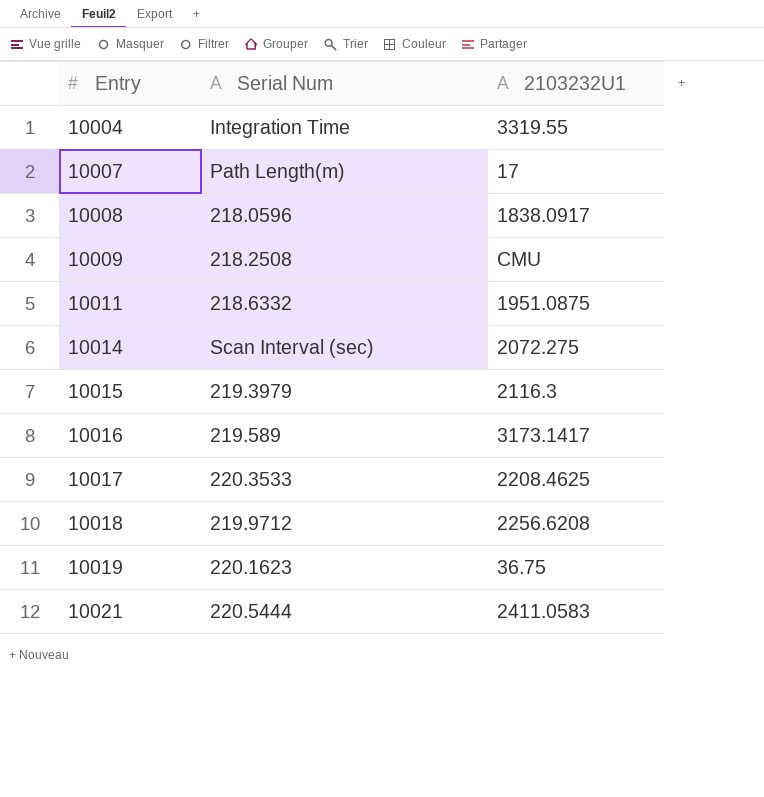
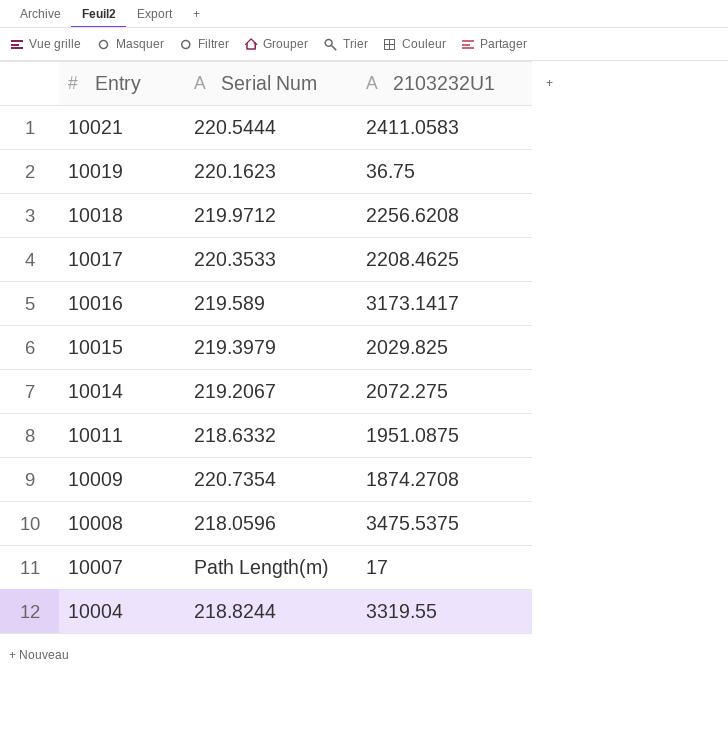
row order: Entry ascending -> Entry descending
10015 | 2103232U1: 2116.3 -> 2029.825
10014 | Serial Num: Scan Interval (sec) -> 219.2067
10009 | Serial Num: 218.2508 -> 220.7354
10009 | 2103232U1: CMU -> 1874.2708
10008 | 2103232U1: 1838.0917 -> 3475.5375
10004 | Serial Num: Integration Time -> 218.8244

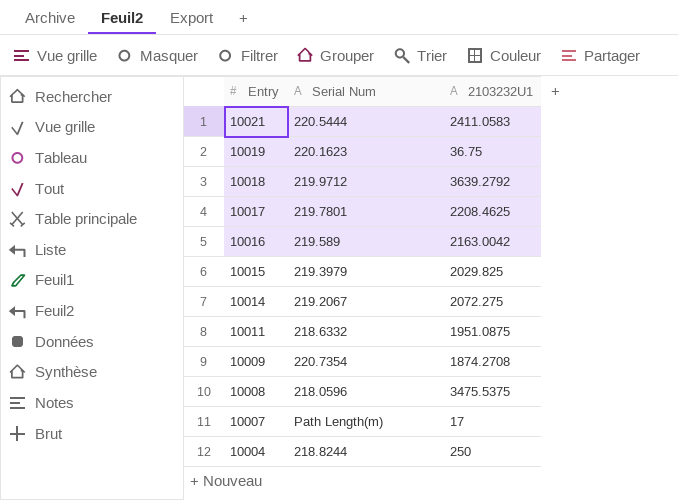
10018 | 2103232U1: 2256.6208 -> 3639.2792
10017 | Serial Num: 220.3533 -> 219.7801
10016 | 2103232U1: 3173.1417 -> 2163.0042
10004 | 2103232U1: 3319.55 -> 250

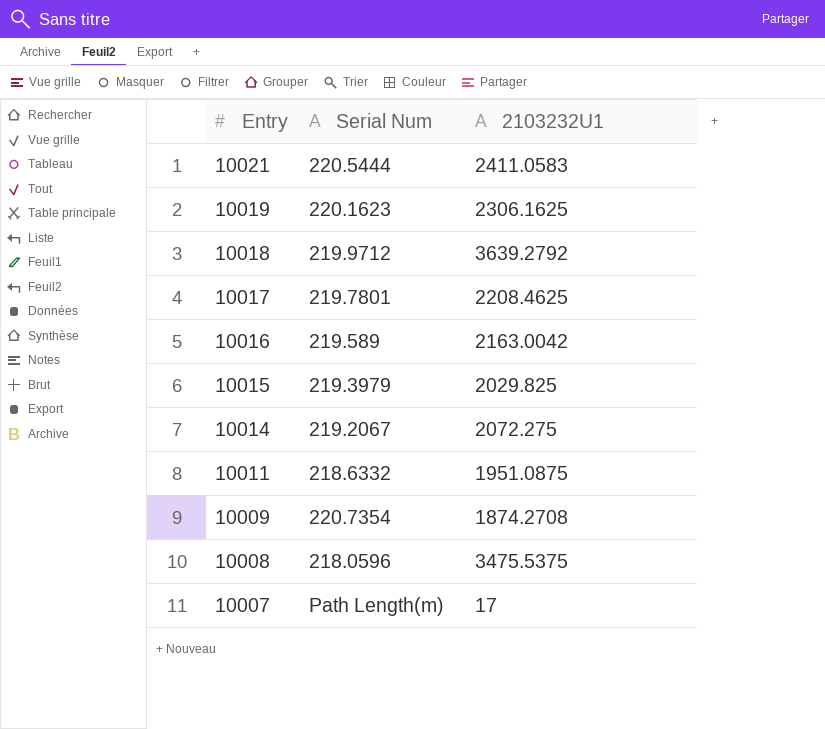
row 10004: 218.8244 | 250 -> none
10019 | 2103232U1: 36.75 -> 2306.1625

